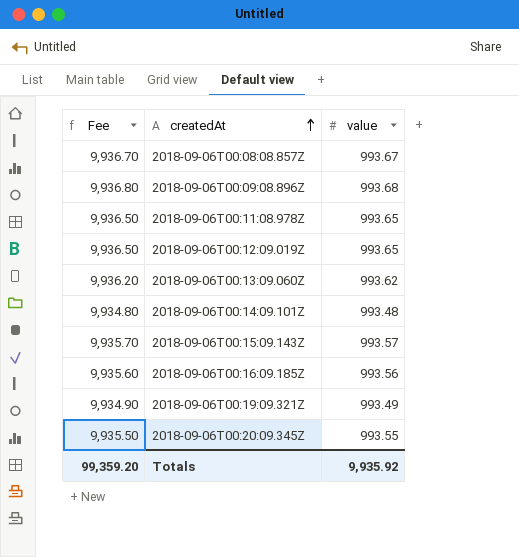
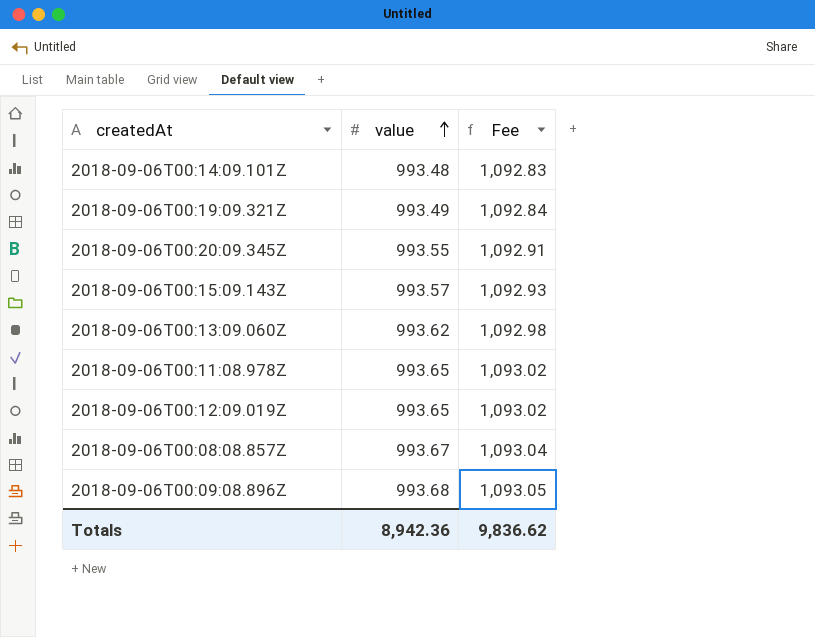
row order: createdAt ascending -> value ascending
column Fee | formula: [value] * 10 -> [value] * 1.1
column Fee | position: 1 -> 3
row 2018-09-06T00:16:09.185Z: 9,935.60 | 993.56 -> none
Totals | value: 9,935.92 -> 8,942.36
Totals | Fee: 99,359.20 -> 9,836.62

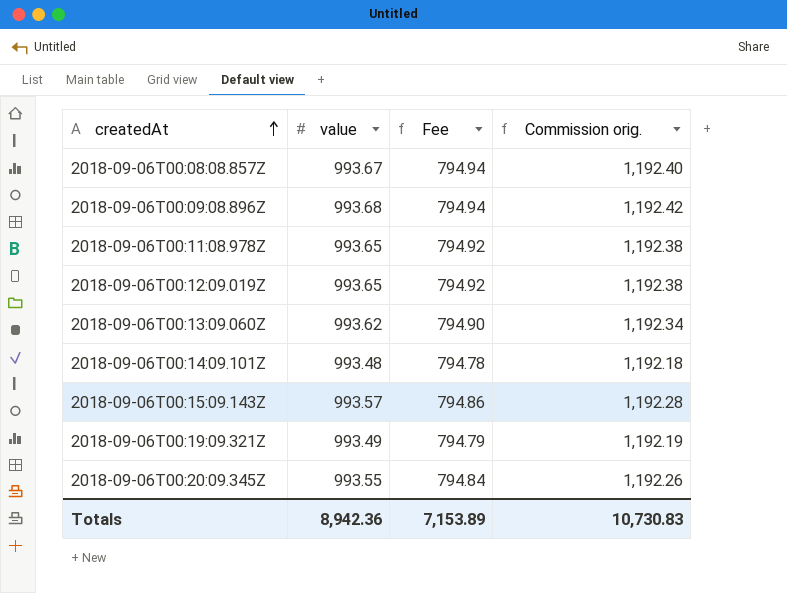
row order: value ascending -> createdAt ascending
column Fee | formula: [value] * 1.1 -> [value] * 0.8
column Commission orig. | formula: none -> [value] * 1.2
Totals | Fee: 9,836.62 -> 7,153.89

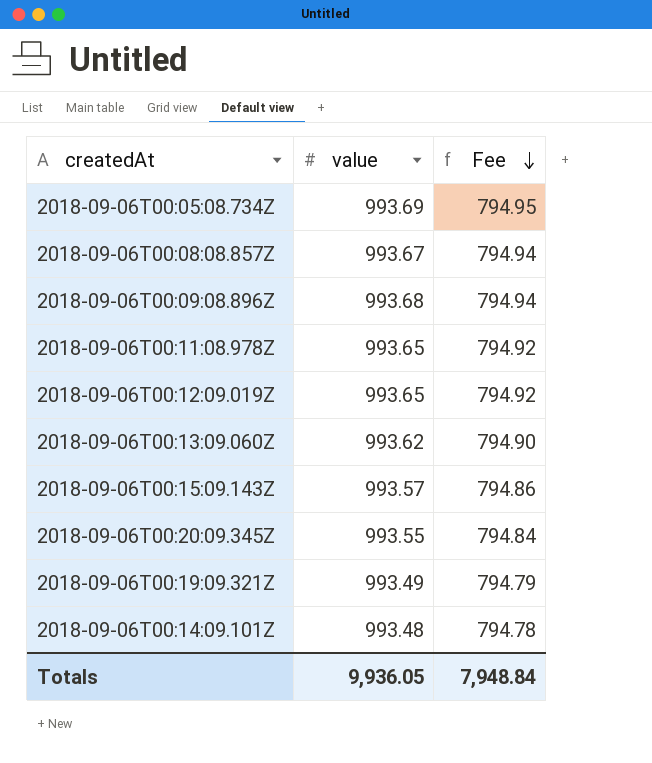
row order: createdAt ascending -> Fee descending
column Commission orig. | formula: [value] * 1.2 -> none
row 2018-09-06T00:05:08.734Z: none -> 993.69 | 794.95
Totals | value: 8,942.36 -> 9,936.05
Totals | Fee: 7,153.89 -> 7,948.84

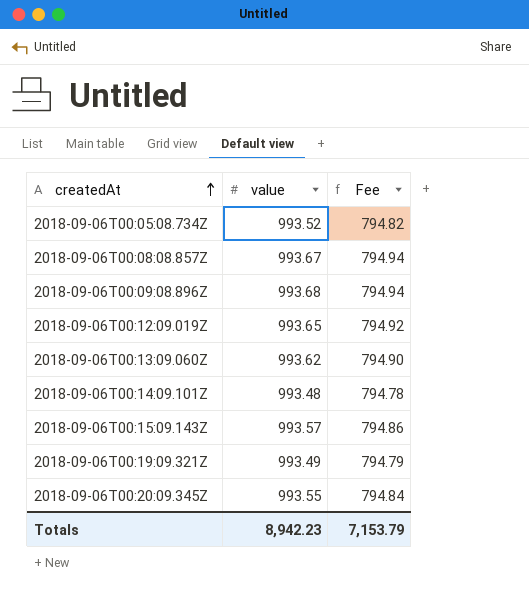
row order: Fee descending -> createdAt ascending
row 2018-09-06T00:11:08.978Z: 993.65 | 794.92 -> none
2018-09-06T00:05:08.734Z | value: 993.69 -> 993.52
2018-09-06T00:05:08.734Z | Fee: 794.95 -> 794.82
Totals | value: 9,936.05 -> 8,942.23
Totals | Fee: 7,948.84 -> 7,153.79

